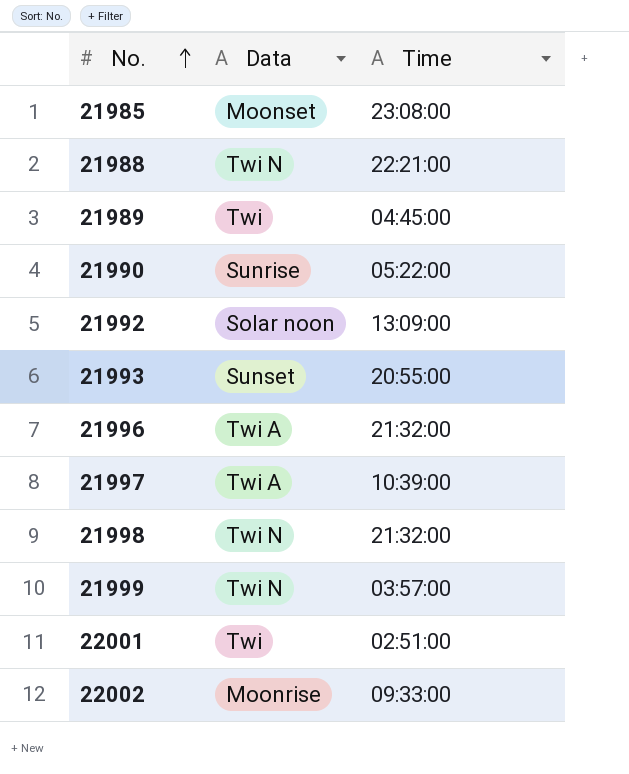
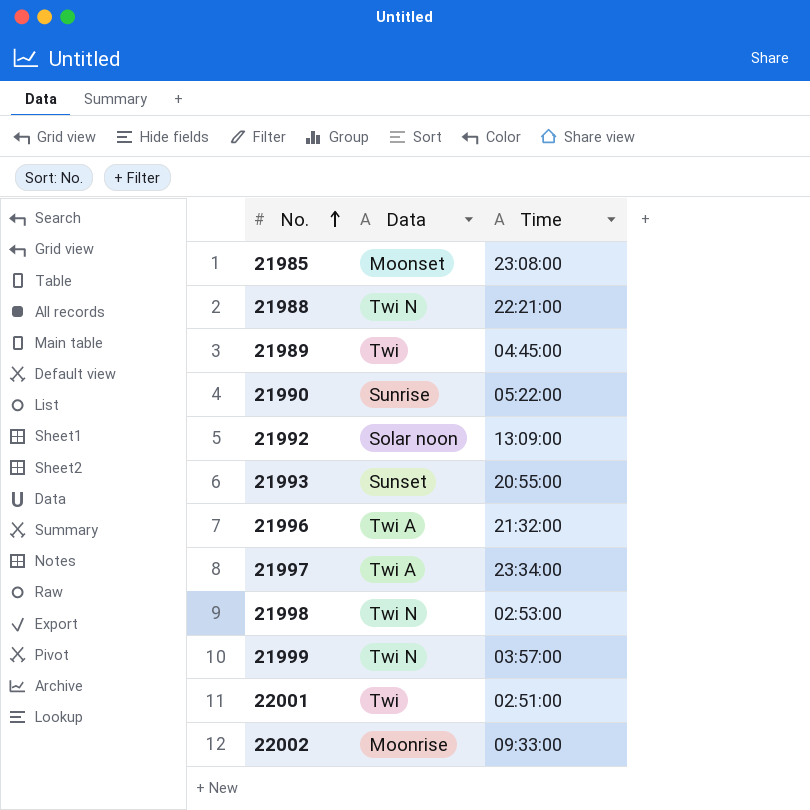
21997 | Time: 10:39:00 -> 23:34:00
21998 | Time: 21:32:00 -> 02:53:00

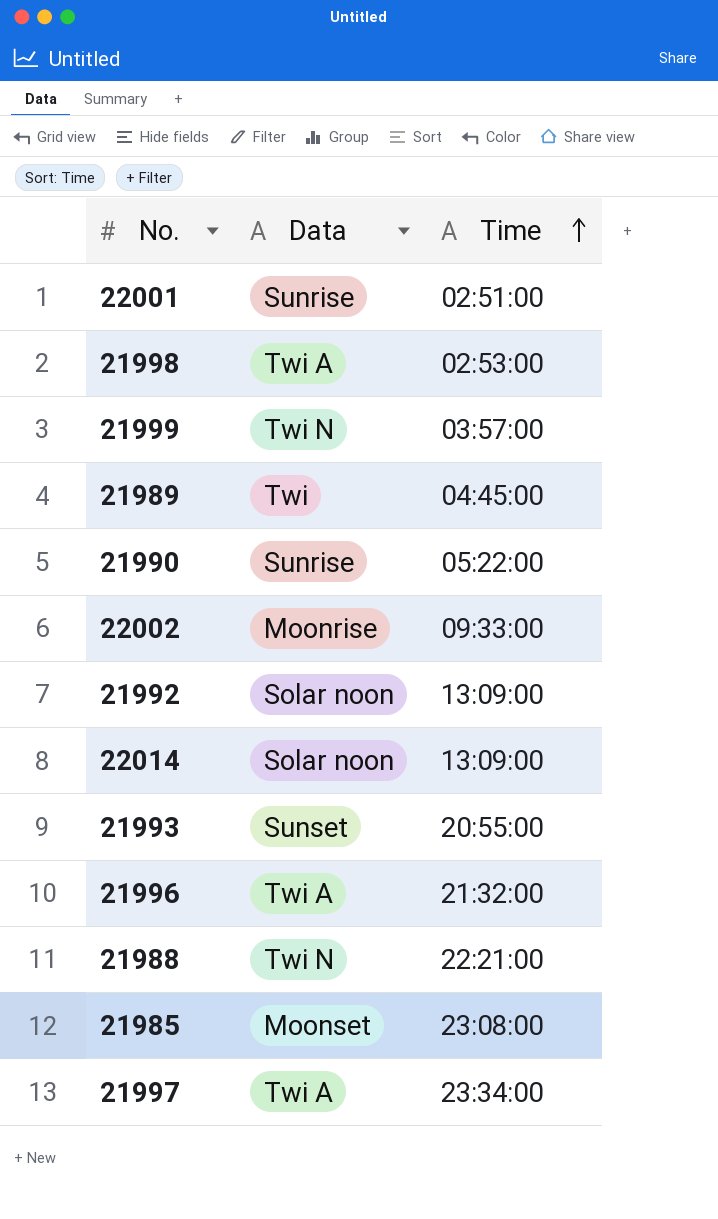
row order: No. ascending -> Time ascending
22001 | Data: Twi -> Sunrise
21998 | Data: Twi N -> Twi A
row 22014: none -> Solar noon | 13:09:00

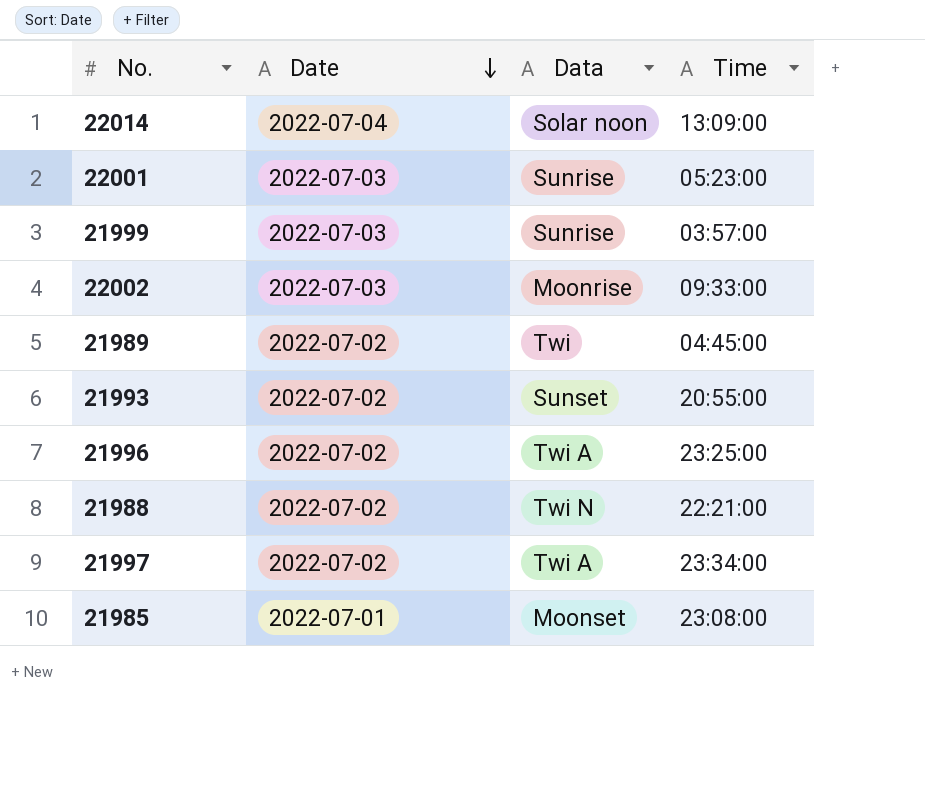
row order: Time ascending -> Date descending
column Date | position: none -> 2
row 21998: Twi A | 02:53:00 -> none
row 21990: Sunrise | 05:22:00 -> none
row 21992: Solar noon | 13:09:00 -> none
22001 | Time: 02:51:00 -> 05:23:00
21999 | Data: Twi N -> Sunrise
21996 | Time: 21:32:00 -> 23:25:00

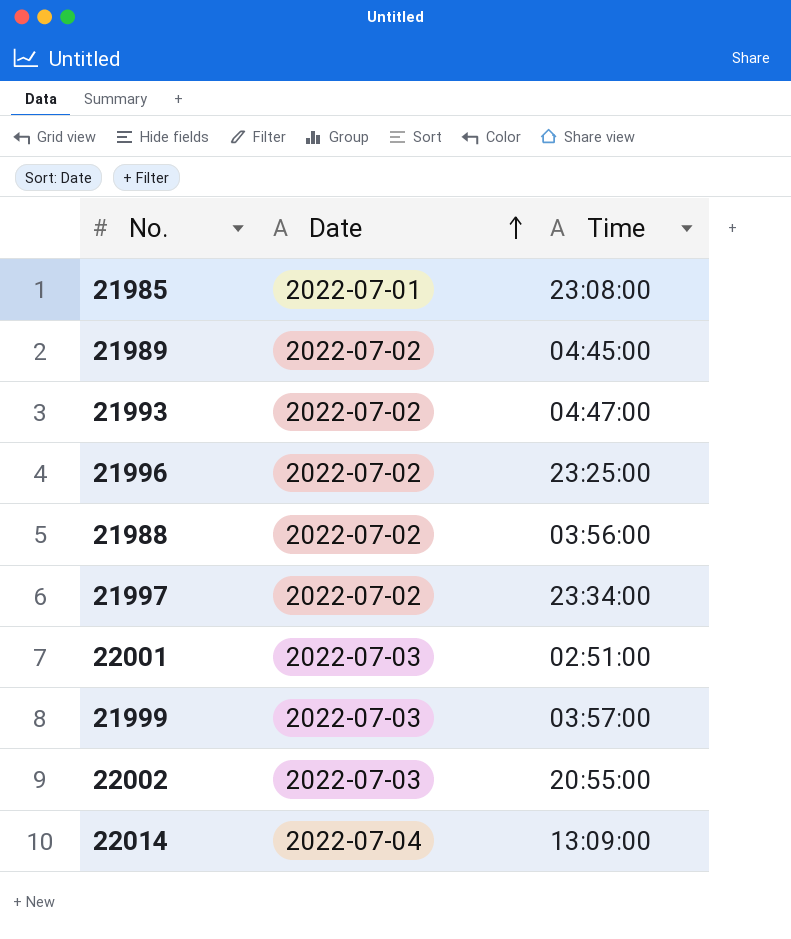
row order: Date descending -> Date ascending
column Data | position: 3 -> none
21993 | Time: 20:55:00 -> 04:47:00
21988 | Time: 22:21:00 -> 03:56:00
22001 | Time: 05:23:00 -> 02:51:00
22002 | Time: 09:33:00 -> 20:55:00

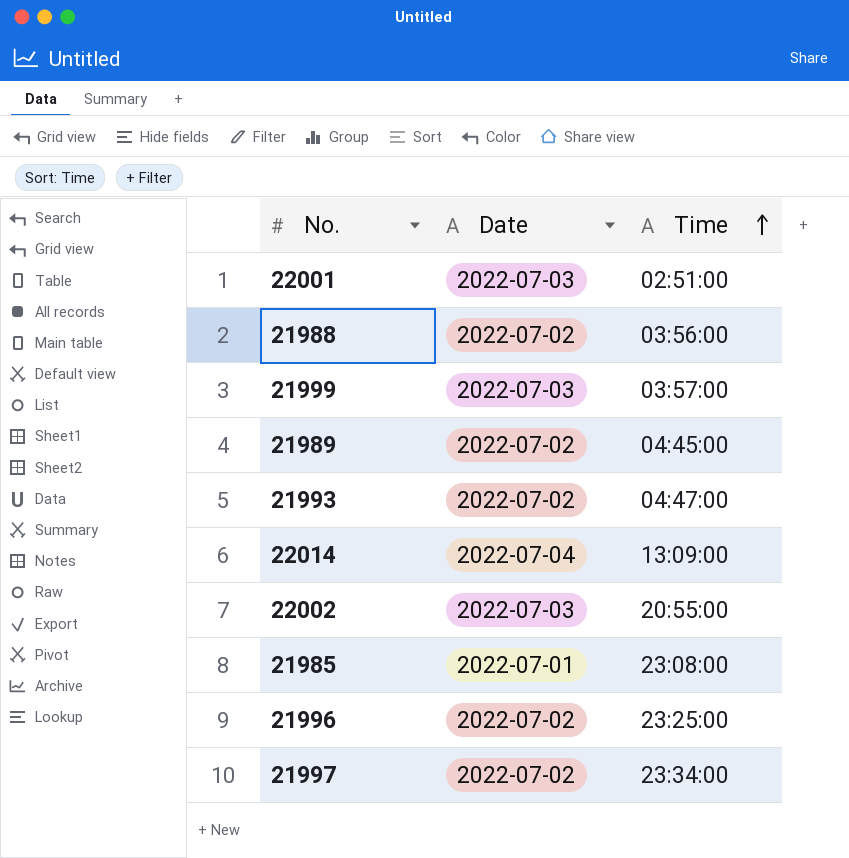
row order: Date ascending -> Time ascending

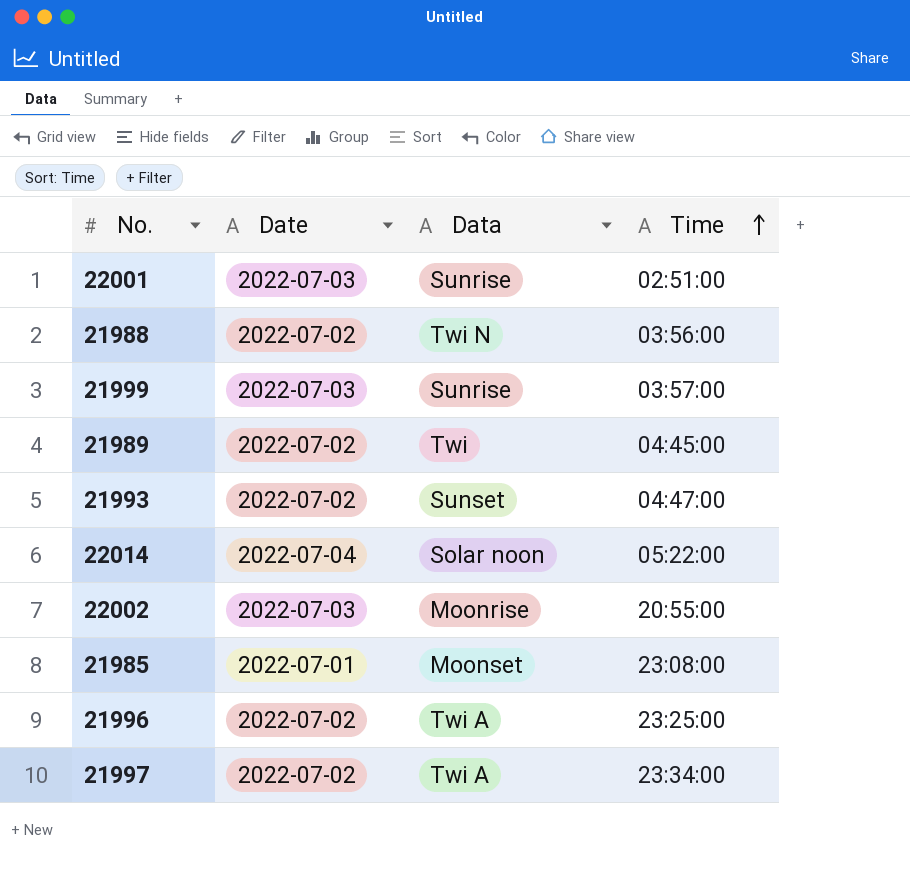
column Data | position: none -> 3
22014 | Time: 13:09:00 -> 05:22:00

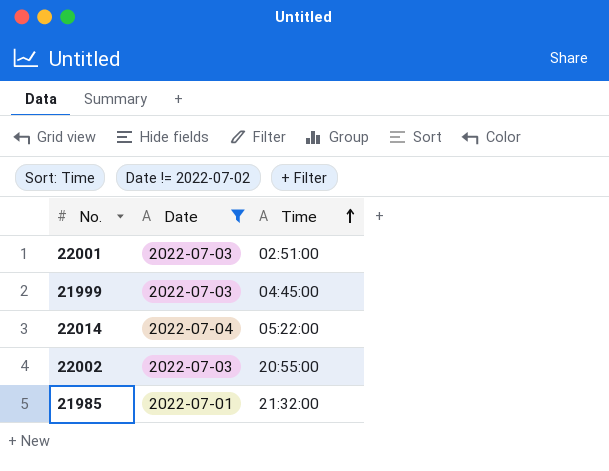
filter: none -> Date != 2022-07-02
column Data | position: 3 -> none
21999 | Time: 03:57:00 -> 04:45:00
21985 | Time: 23:08:00 -> 21:32:00

